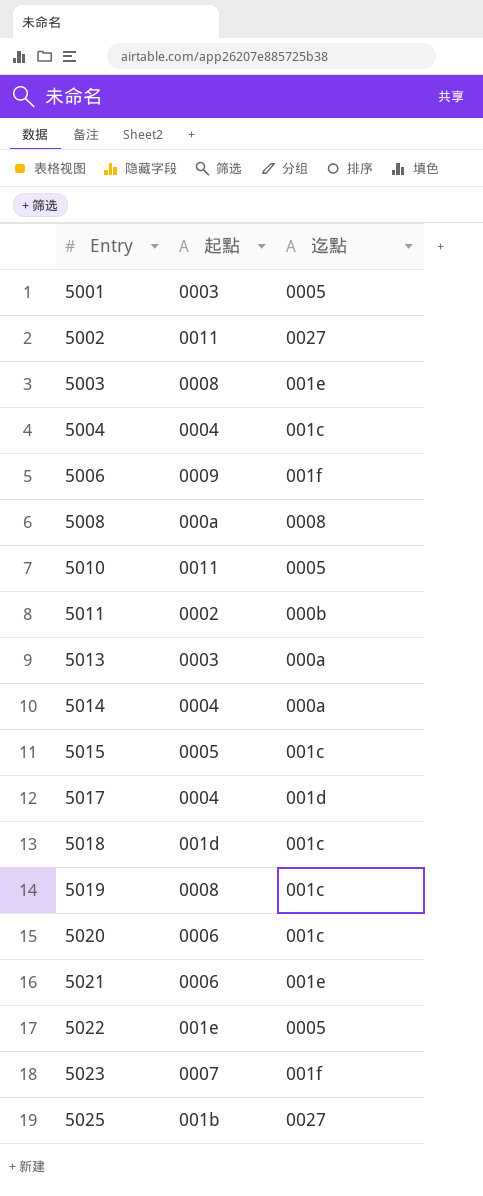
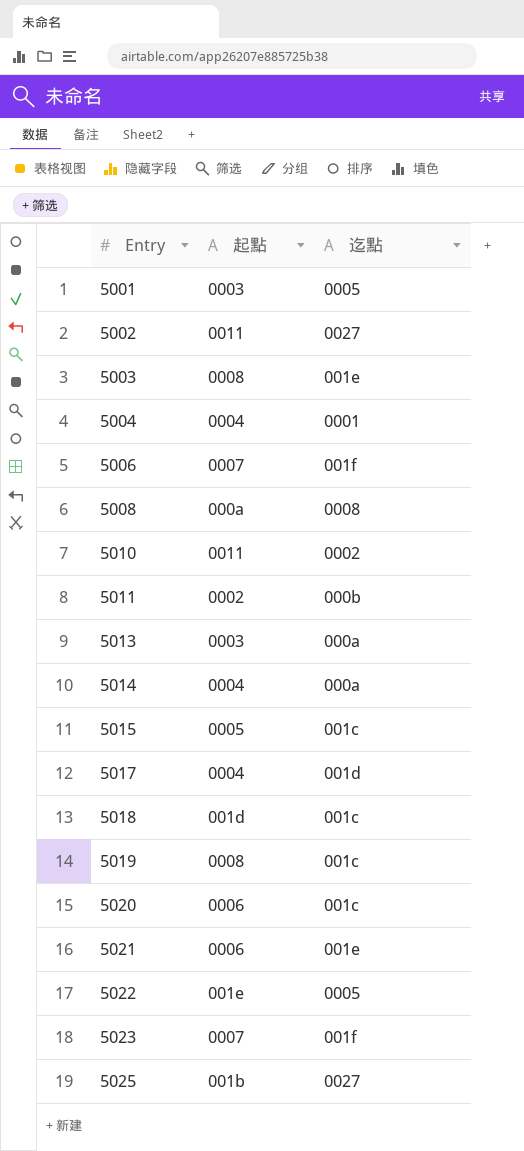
5004 | 迄點: 001c -> 0001
5006 | 起點: 0009 -> 0007
5010 | 迄點: 0005 -> 0002

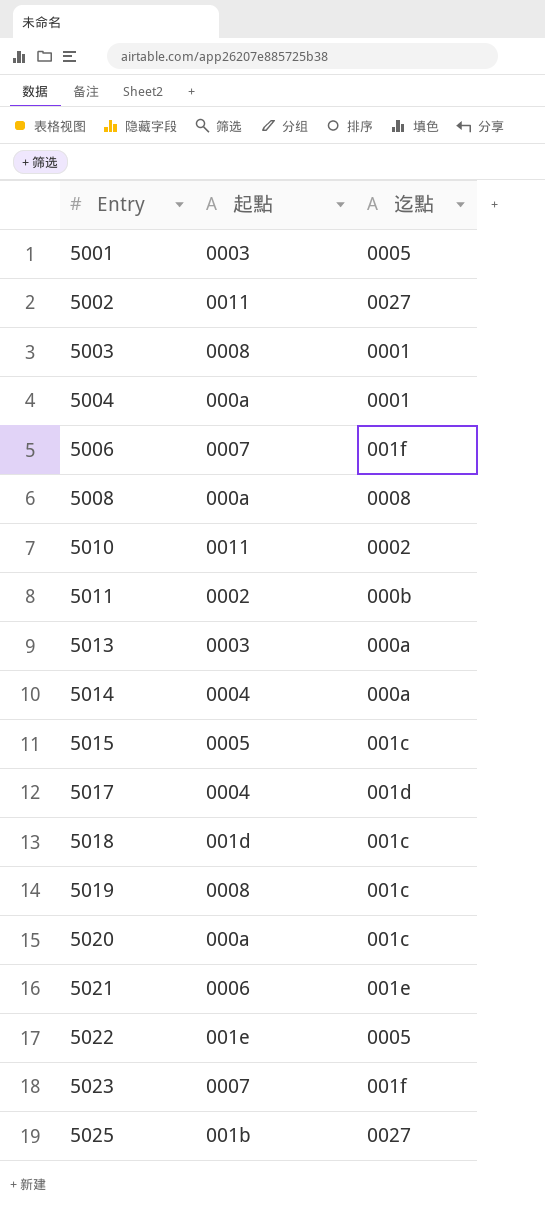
5003 | 迄點: 001e -> 0001
5004 | 起點: 0004 -> 000a
5020 | 起點: 0006 -> 000a

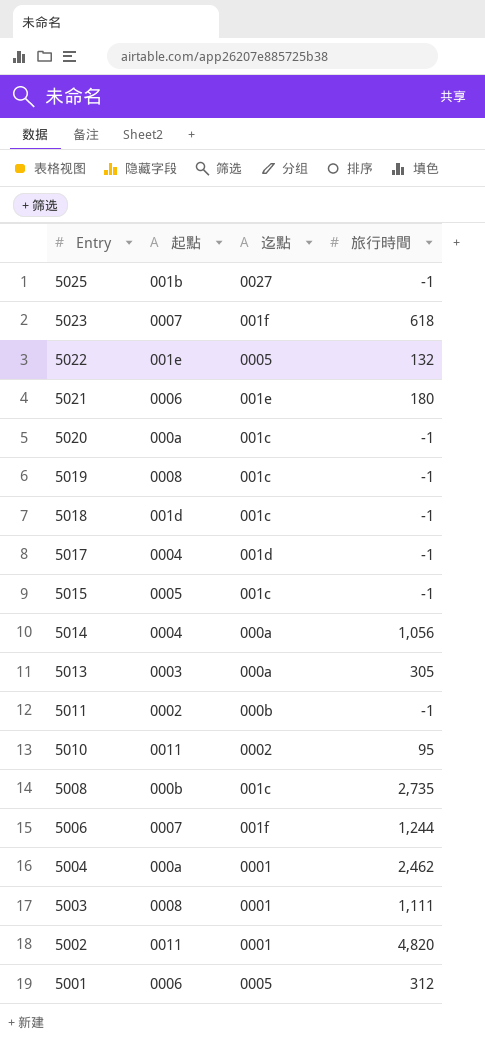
row order: Entry ascending -> Entry descending
column 旅行時間 | position: none -> 4
5008 | 起點: 000a -> 000b
5008 | 迄點: 0008 -> 001c
5002 | 迄點: 0027 -> 0001
5001 | 起點: 0003 -> 0006

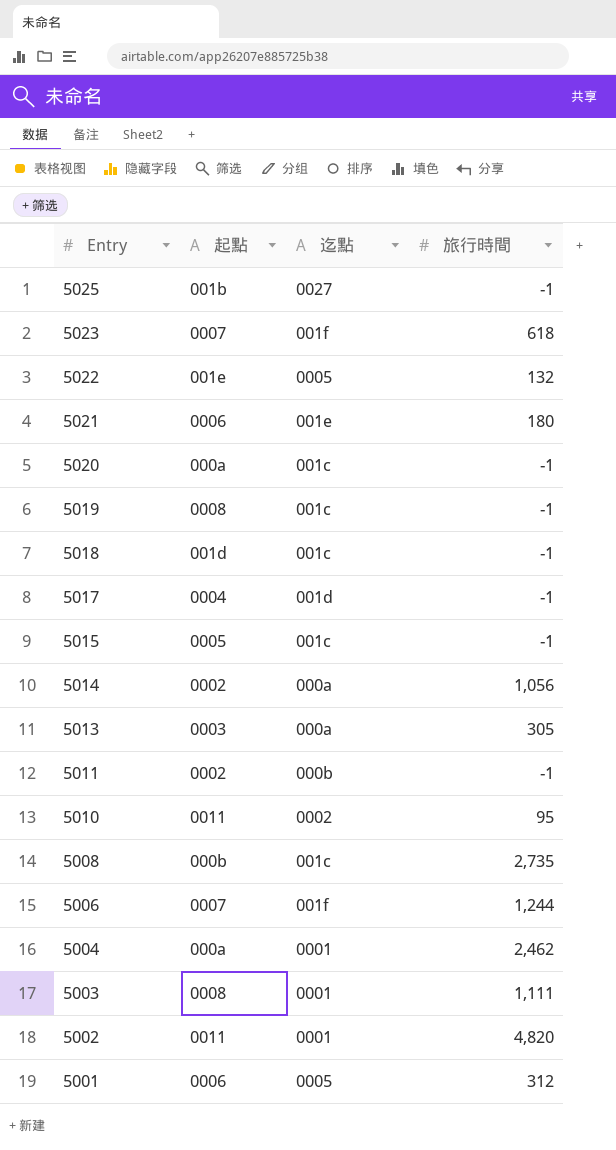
5014 | 起點: 0004 -> 0002

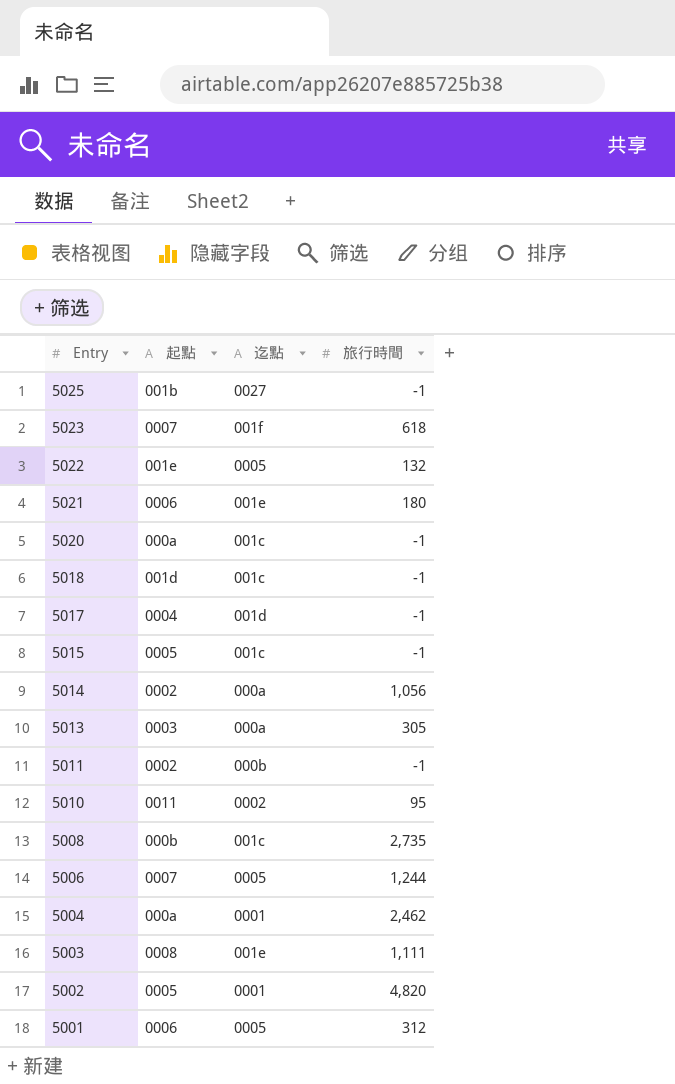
row 5019: 0008 | 001c | -1 -> none
5006 | 迄點: 001f -> 0005
5003 | 迄點: 0001 -> 001e
5002 | 起點: 0011 -> 0005

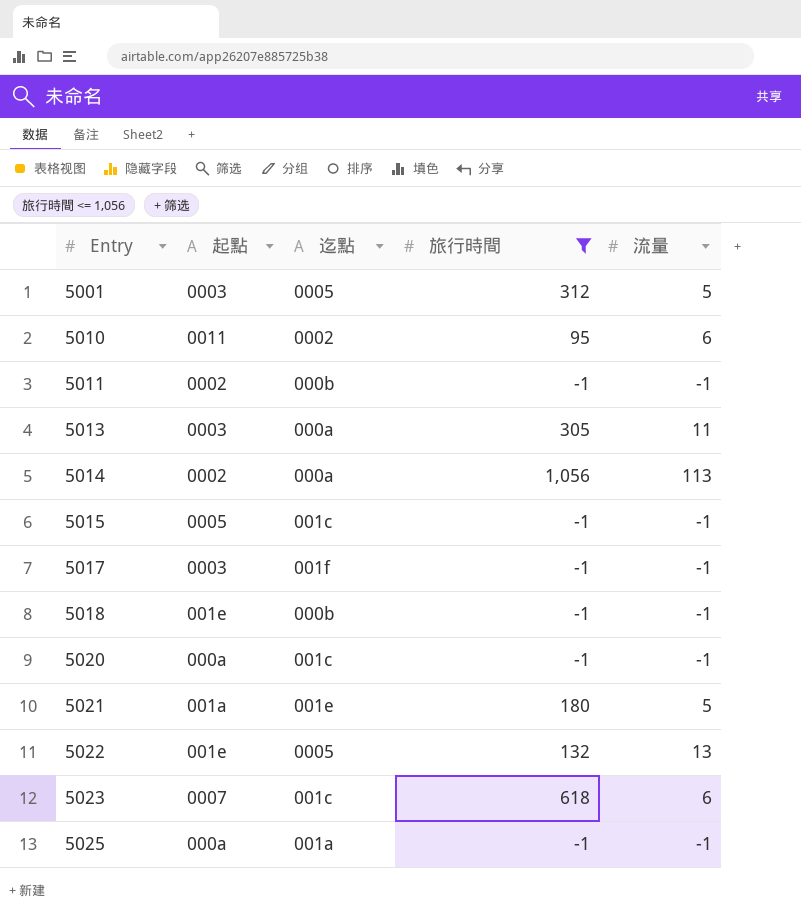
filter: none -> 旅行時間 <= 1,056
row order: Entry descending -> Entry ascending
column 流量 | position: none -> 5
5001 | 起點: 0006 -> 0003
5017 | 起點: 0004 -> 0003
5017 | 迄點: 001d -> 001f
5018 | 起點: 001d -> 001e
5018 | 迄點: 001c -> 000b
5021 | 起點: 0006 -> 001a
5023 | 迄點: 001f -> 001c
5025 | 起點: 001b -> 000a
5025 | 迄點: 0027 -> 001a

